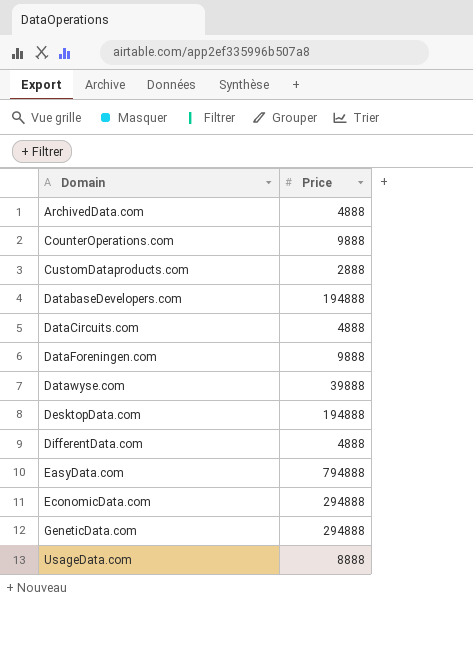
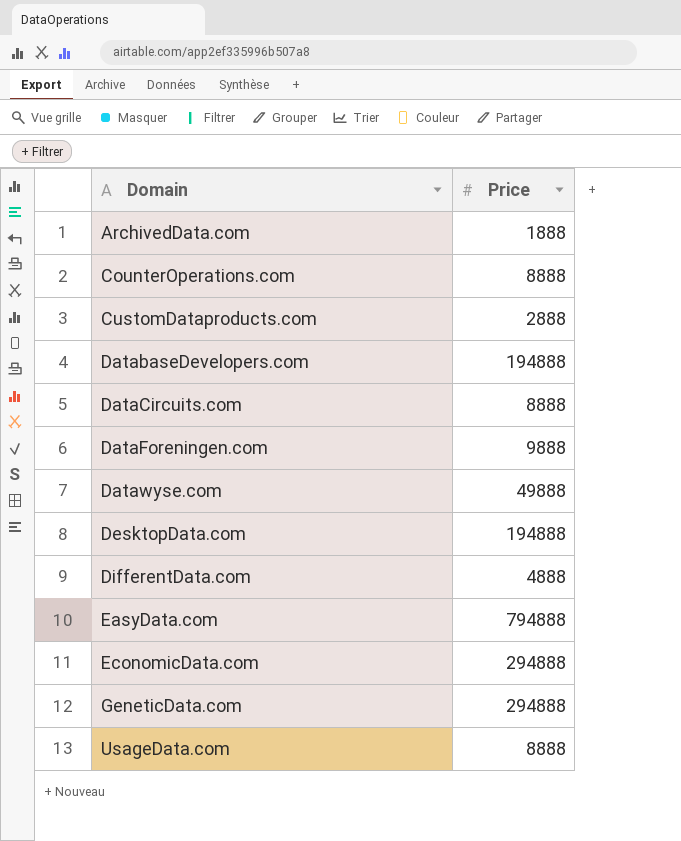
ArchivedData.com | Price: 4888 -> 1888
CounterOperations.com | Price: 9888 -> 8888
DataCircuits.com | Price: 4888 -> 8888
Datawyse.com | Price: 39888 -> 49888

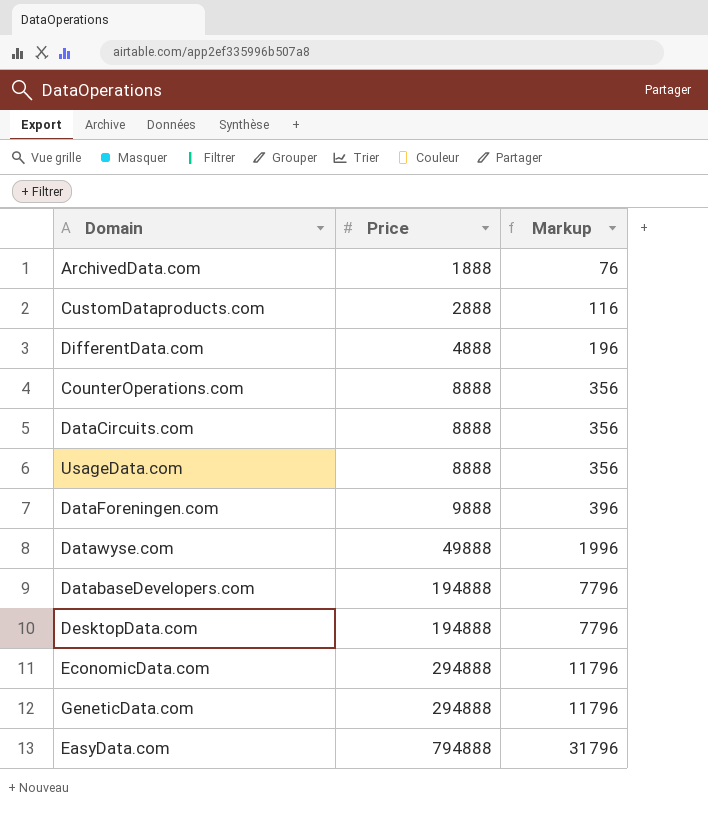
row order: Domain ascending -> Price ascending
column Markup | formula: none -> [Price] * 0.04

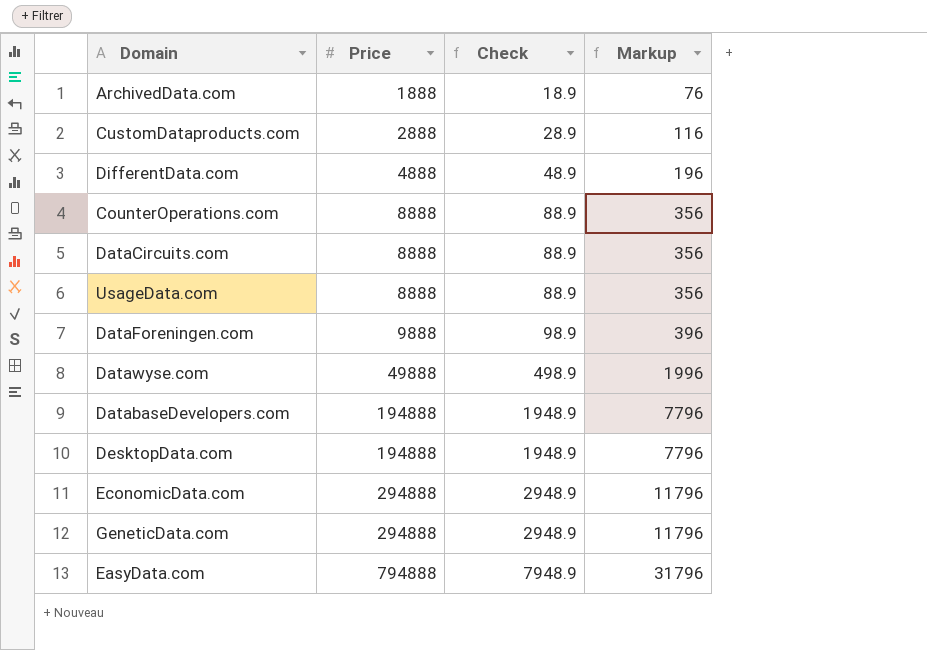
column Check | formula: none -> [Price] * 0.01

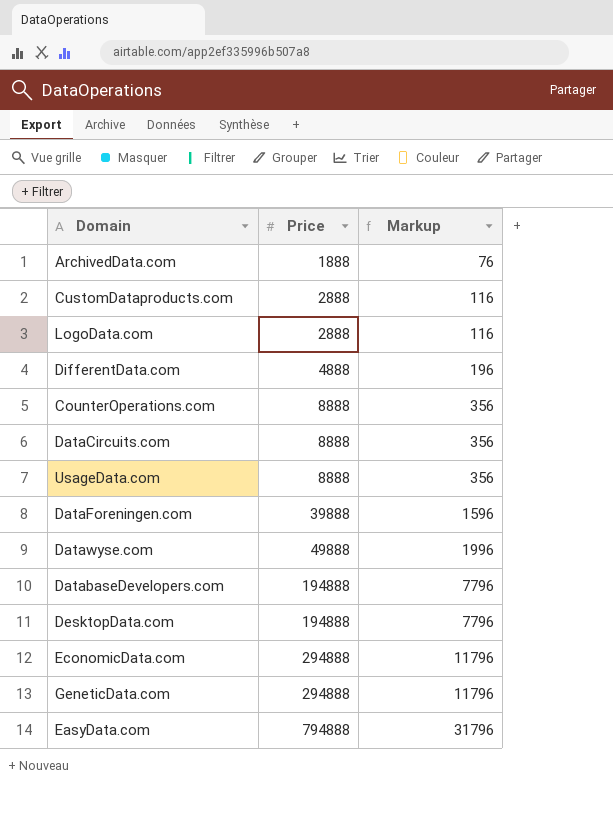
column Check | formula: [Price] * 0.01 -> none
row LogoData.com: none -> 2888 | 116
DataForeningen.com | Price: 9888 -> 39888
DataForeningen.com | Markup: 396 -> 1596

